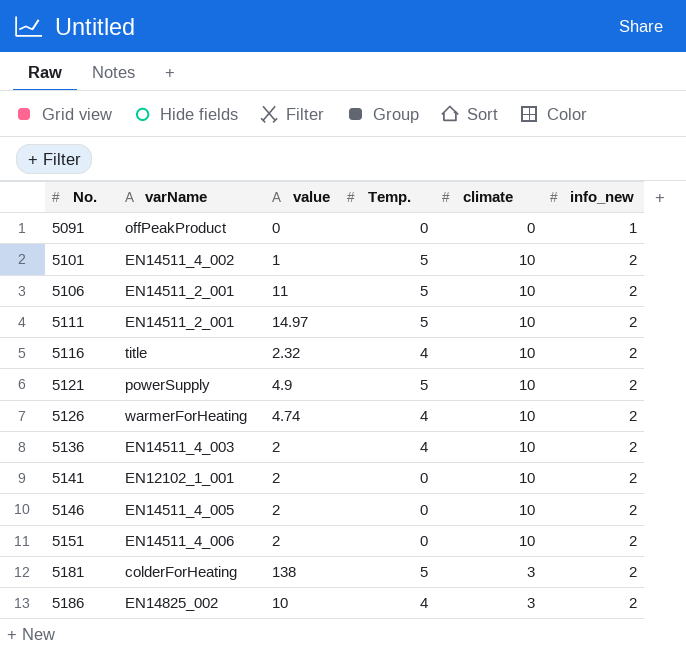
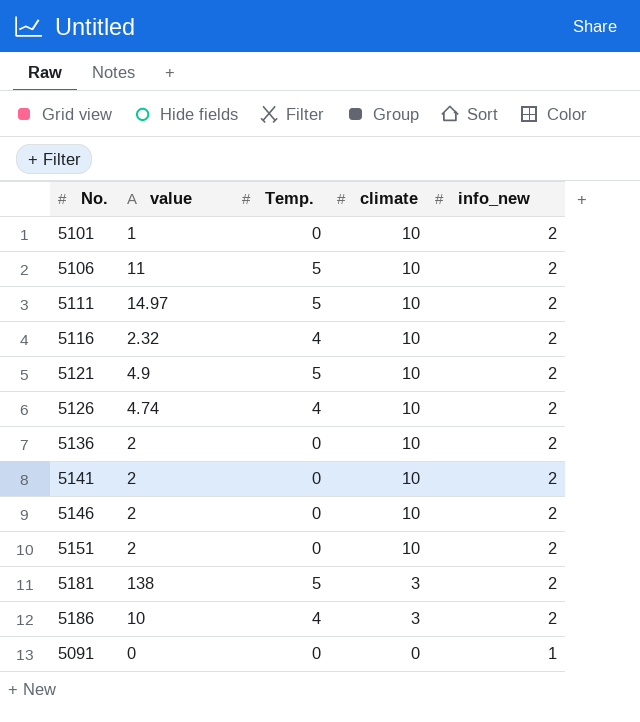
row order: No. ascending -> climate descending
column varName | position: 2 -> none
5101 | Temp.: 5 -> 0
5136 | Temp.: 4 -> 0

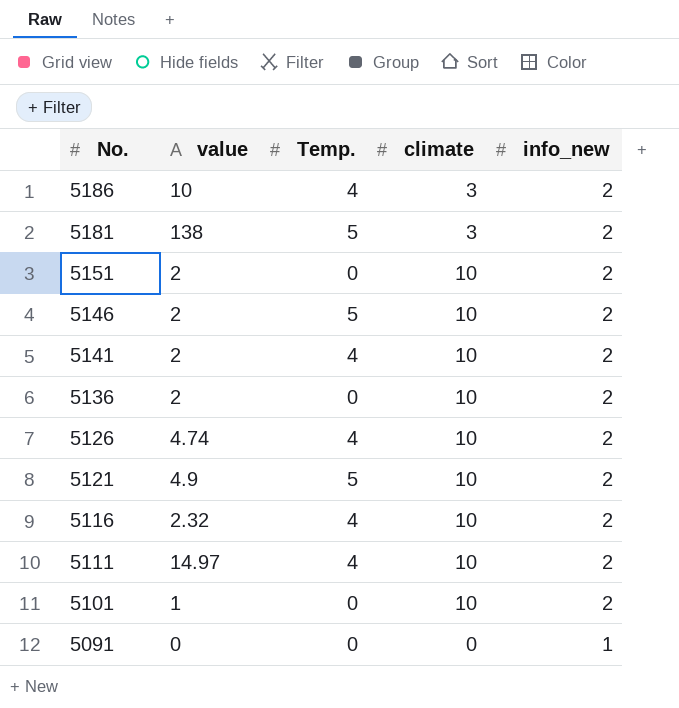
row order: climate descending -> No. descending
row 5106: 11 | 5 | 10 | 2 -> none
5146 | Temp.: 0 -> 5
5141 | Temp.: 0 -> 4
5111 | Temp.: 5 -> 4

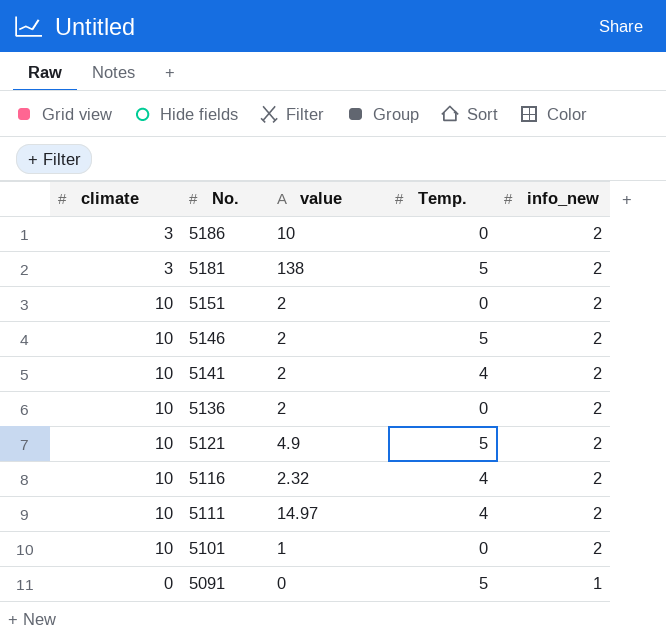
column climate | position: 4 -> 1
row 5126: 4.74 | 4 | 10 | 2 -> none
5186 | Temp.: 4 -> 0
5091 | Temp.: 0 -> 5

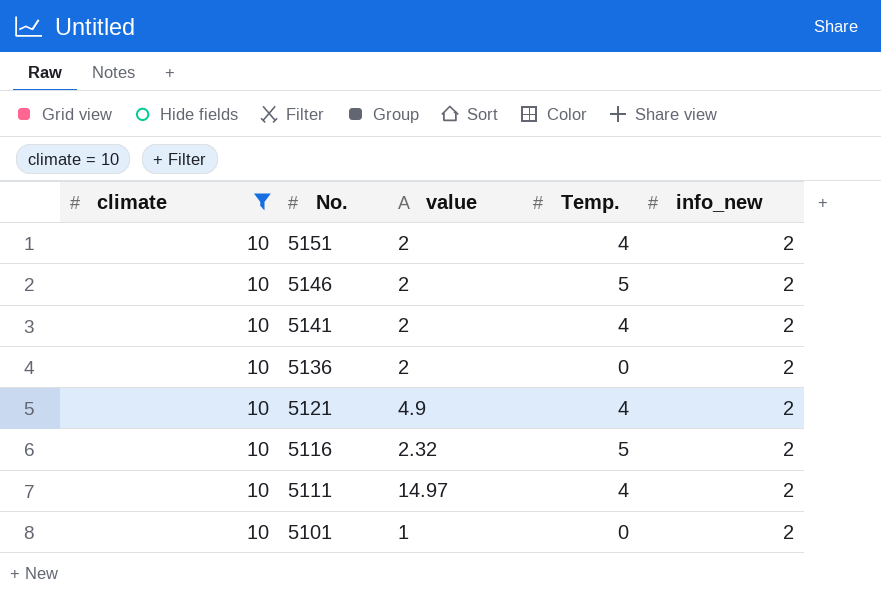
filter: none -> climate = 10
5151 | Temp.: 0 -> 4
5121 | Temp.: 5 -> 4
5116 | Temp.: 4 -> 5

